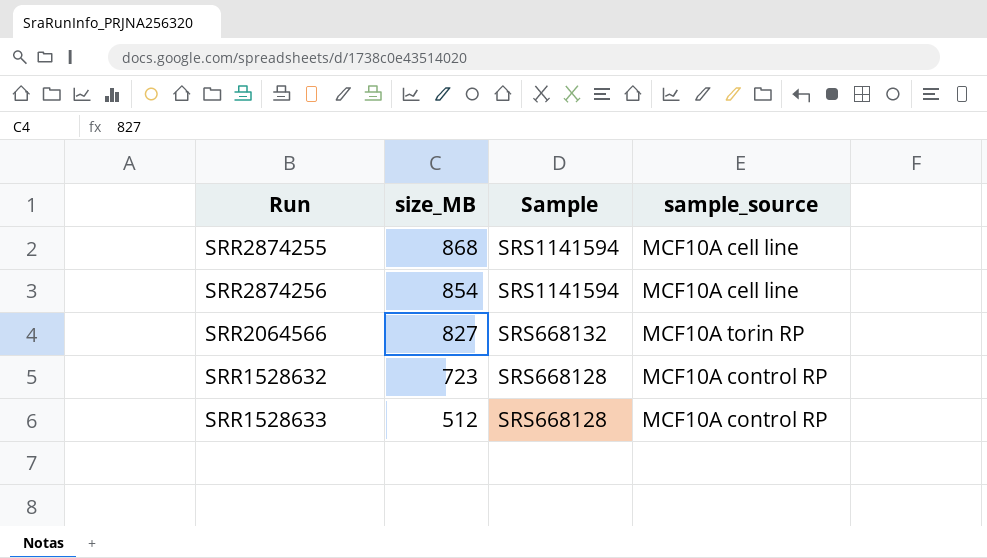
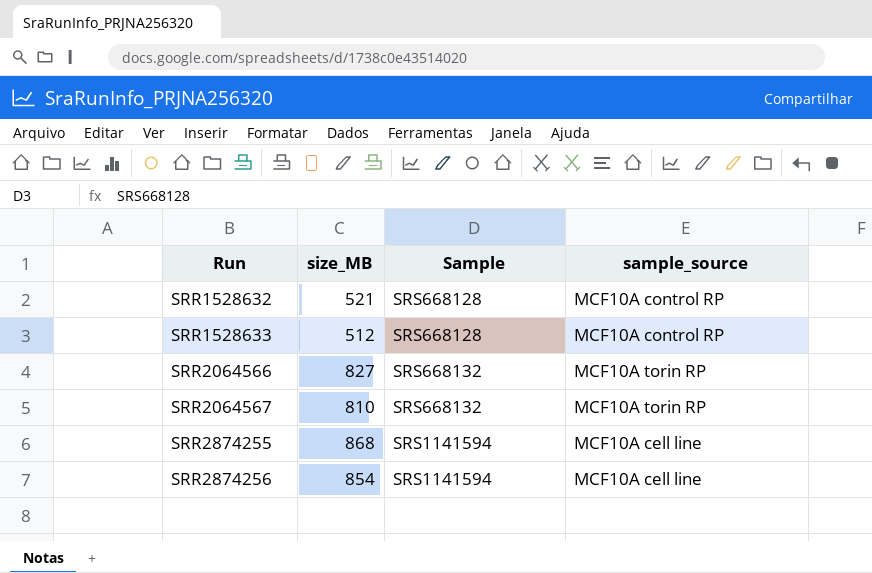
row order: size_MB descending -> Run ascending
SRR1528632 | size_MB: 723 -> 521
row SRR2064567: none -> 810 | SRS668132 | MCF10A torin RP

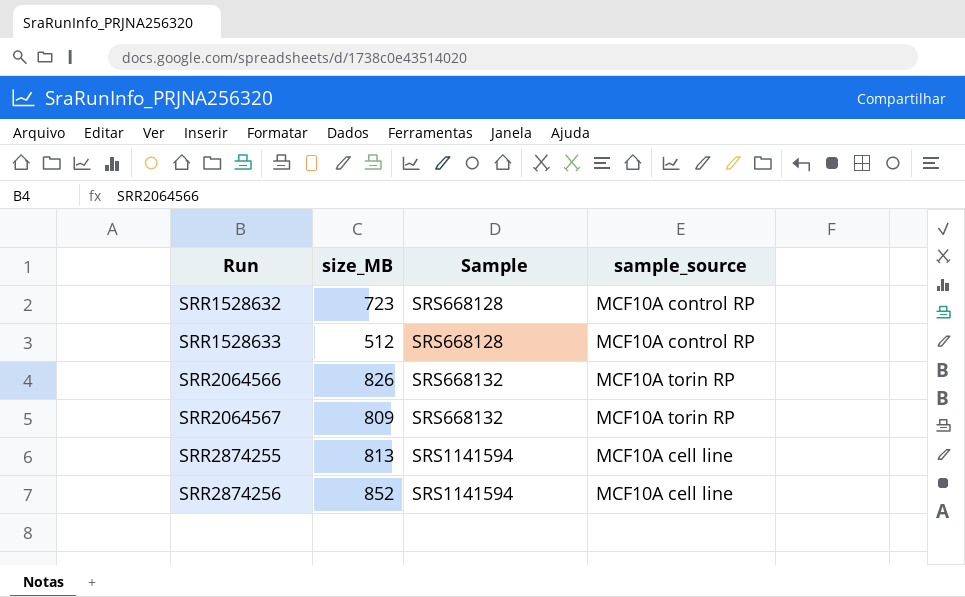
SRR1528632 | size_MB: 521 -> 723
SRR2064566 | size_MB: 827 -> 826
SRR2064567 | size_MB: 810 -> 809
SRR2874255 | size_MB: 868 -> 813
SRR2874256 | size_MB: 854 -> 852

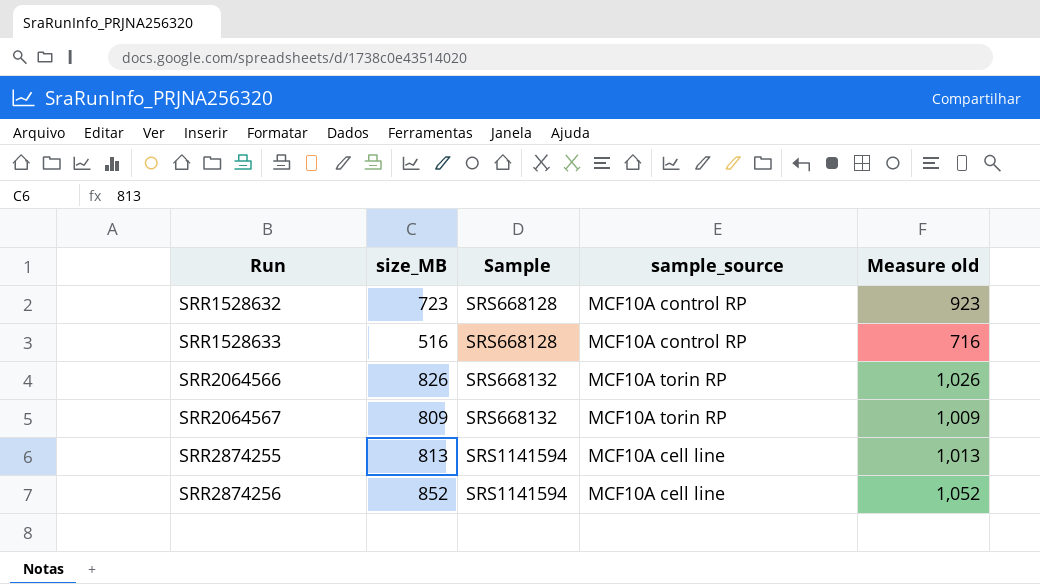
column Measure old | formula: none -> [size_MB] + 200
SRR1528633 | size_MB: 512 -> 516

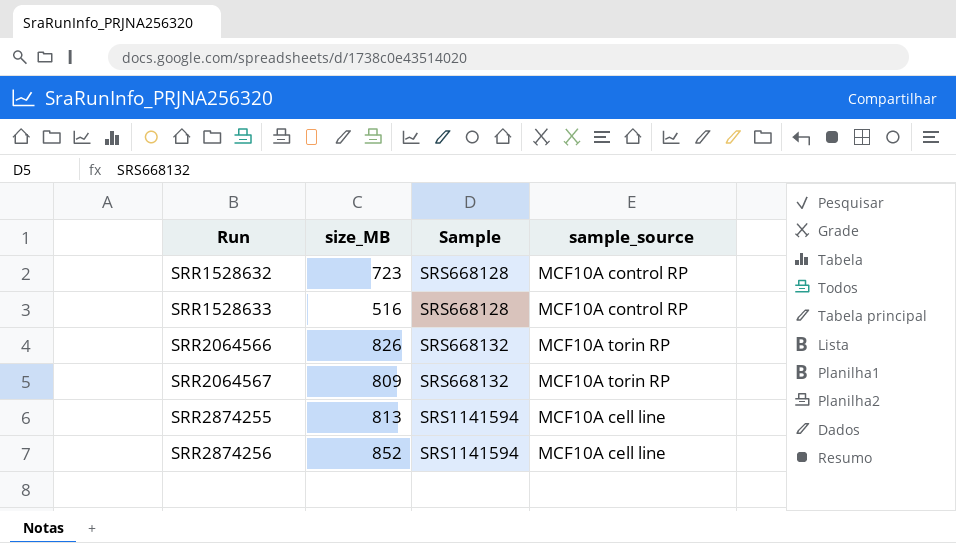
column Measure old | formula: [size_MB] + 200 -> none

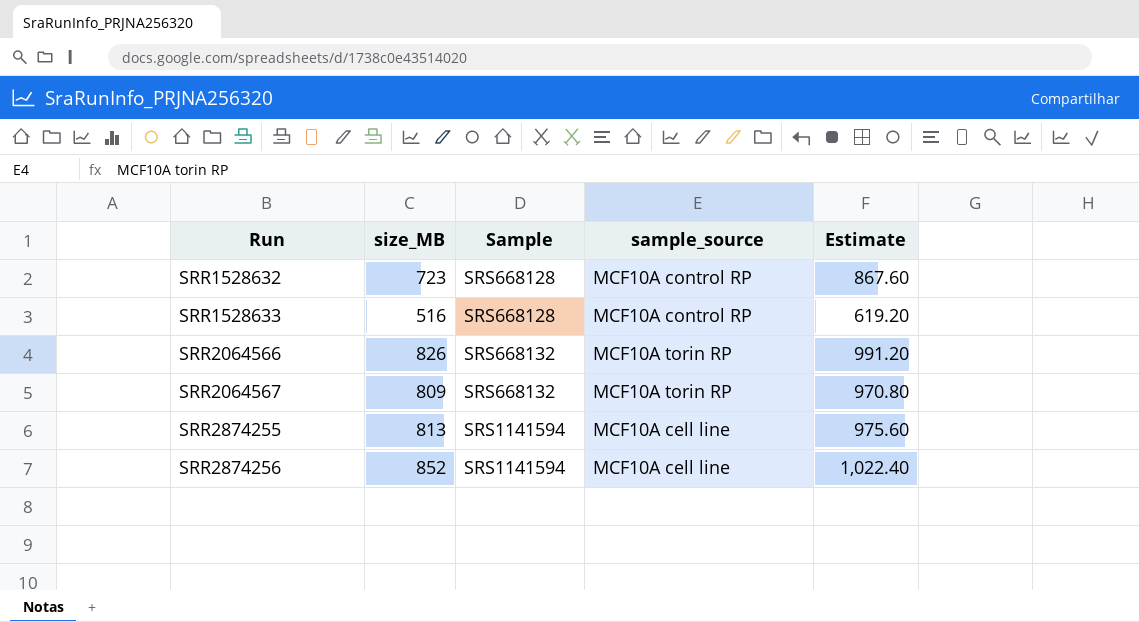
column Estimate | formula: none -> [size_MB] * 1.2

